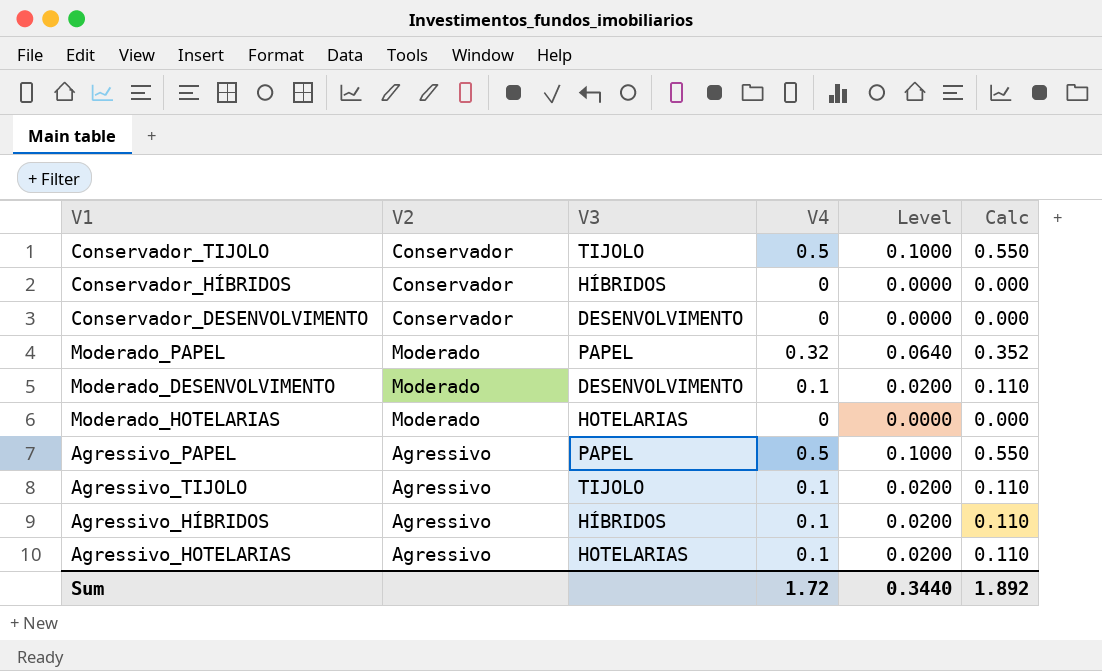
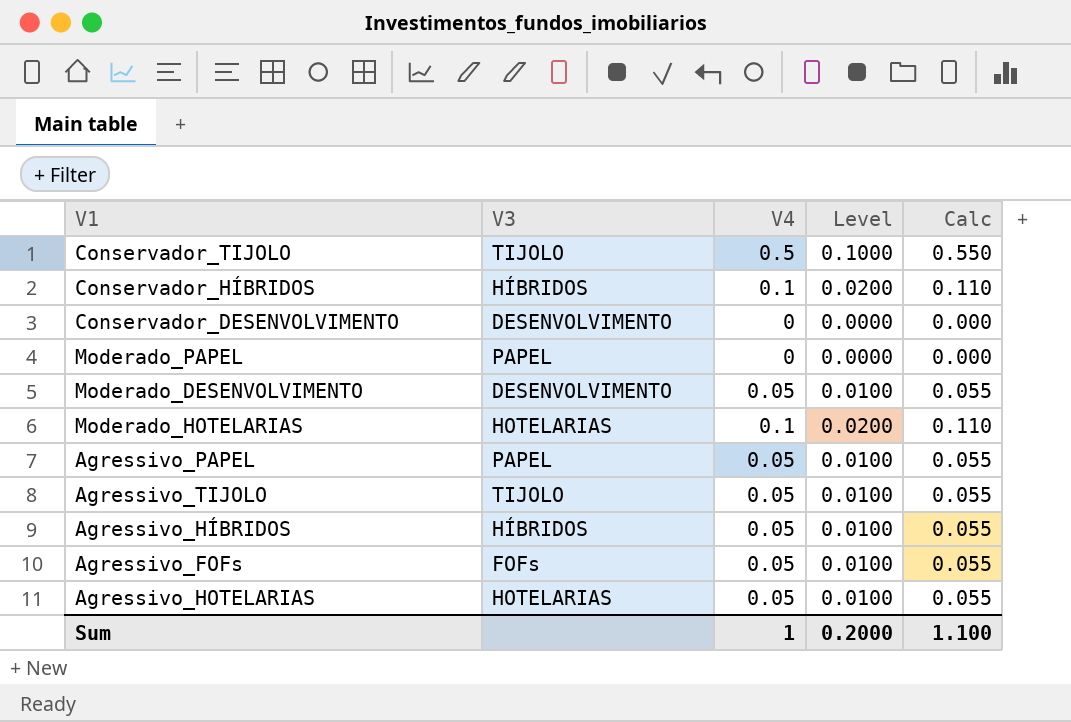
column V2 | position: 2 -> none
Conservador_HÍBRIDOS | V4: 0 -> 0.1
Conservador_HÍBRIDOS | Level: 0.0000 -> 0.0200
Conservador_HÍBRIDOS | Calc: 0.000 -> 0.110
Moderado_PAPEL | V4: 0.32 -> 0
Moderado_PAPEL | Level: 0.0640 -> 0.0000
Moderado_PAPEL | Calc: 0.352 -> 0.000
Moderado_DESENVOLVIMENTO | V4: 0.1 -> 0.05
Moderado_DESENVOLVIMENTO | Level: 0.0200 -> 0.0100
Moderado_DESENVOLVIMENTO | Calc: 0.110 -> 0.055
Moderado_HOTELARIAS | V4: 0 -> 0.1
Moderado_HOTELARIAS | Level: 0.0000 -> 0.0200
Moderado_HOTELARIAS | Calc: 0.000 -> 0.110
Agressivo_PAPEL | V4: 0.5 -> 0.05
Agressivo_PAPEL | Level: 0.1000 -> 0.0100
Agressivo_PAPEL | Calc: 0.550 -> 0.055
Agressivo_TIJOLO | V4: 0.1 -> 0.05
Agressivo_TIJOLO | Level: 0.0200 -> 0.0100
Agressivo_TIJOLO | Calc: 0.110 -> 0.055
Agressivo_HÍBRIDOS | V4: 0.1 -> 0.05
Agressivo_HÍBRIDOS | Level: 0.0200 -> 0.0100
Agressivo_HÍBRIDOS | Calc: 0.110 -> 0.055
row Agressivo_FOFs: none -> FOFs | 0.05 | 0.0100 | 0.055
Agressivo_HOTELARIAS | V4: 0.1 -> 0.05
Agressivo_HOTELARIAS | Level: 0.0200 -> 0.0100
Agressivo_HOTELARIAS | Calc: 0.110 -> 0.055
Sum | V4: 1.72 -> 1
Sum | Level: 0.3440 -> 0.2000
Sum | Calc: 1.892 -> 1.100

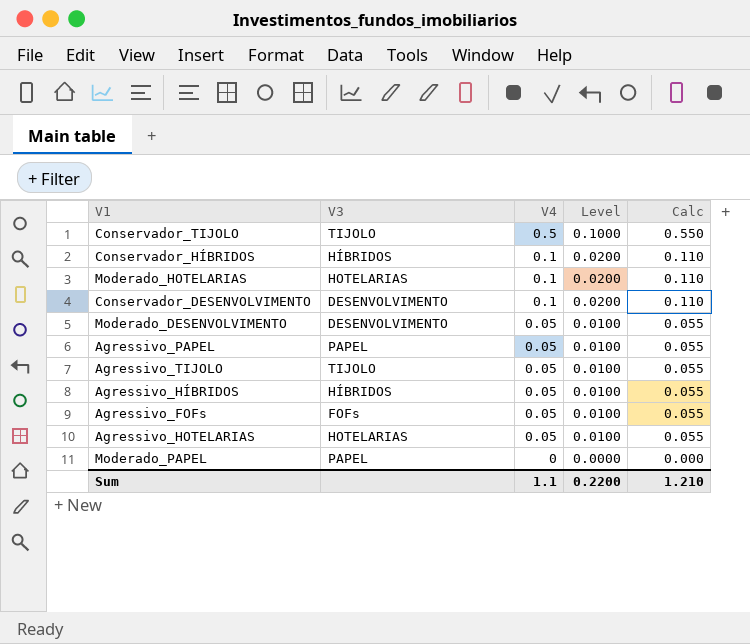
row order: none -> V4 descending
Conservador_DESENVOLVIMENTO | V4: 0 -> 0.1
Conservador_DESENVOLVIMENTO | Level: 0.0000 -> 0.0200
Conservador_DESENVOLVIMENTO | Calc: 0.000 -> 0.110
Sum | V4: 1 -> 1.1
Sum | Level: 0.2000 -> 0.2200
Sum | Calc: 1.100 -> 1.210

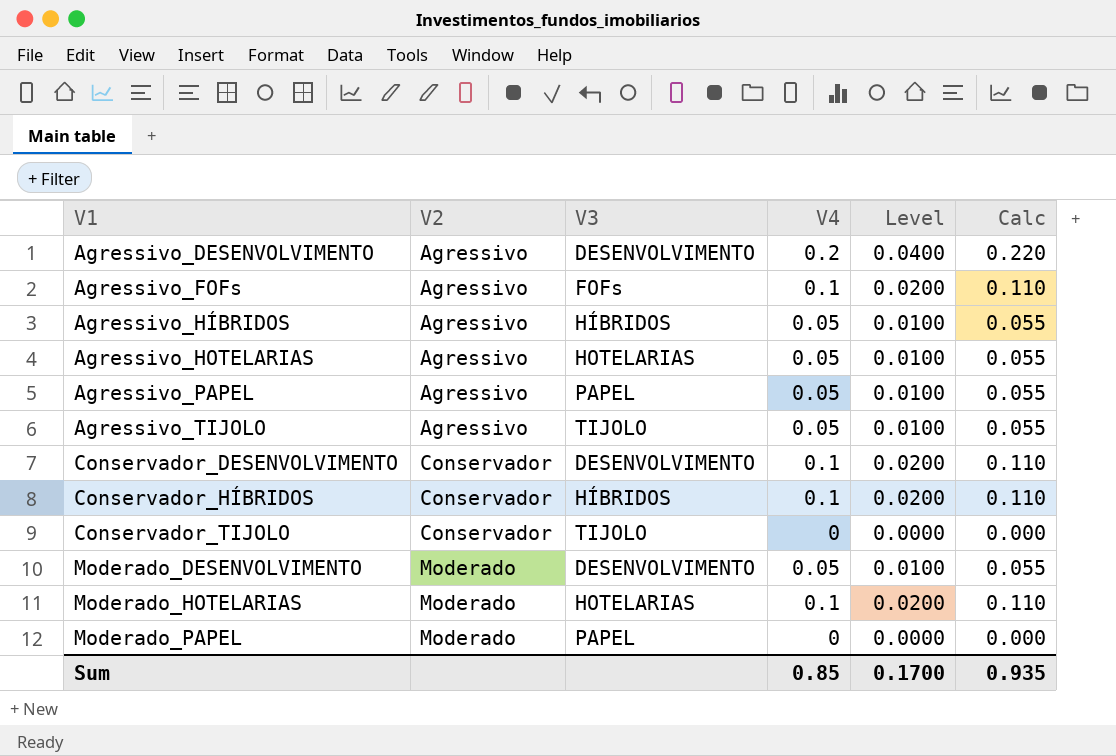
row order: V4 descending -> V1 ascending
column V2 | position: none -> 2
row Agressivo_DESENVOLVIMENTO: none -> Agressivo | DESENVOLVIMENTO | 0.2 | 0.0400 | 0.220
Agressivo_FOFs | V4: 0.05 -> 0.1
Agressivo_FOFs | Level: 0.0100 -> 0.0200
Agressivo_FOFs | Calc: 0.055 -> 0.110
Conservador_TIJOLO | V4: 0.5 -> 0
Conservador_TIJOLO | Level: 0.1000 -> 0.0000
Conservador_TIJOLO | Calc: 0.550 -> 0.000
Sum | V4: 1.1 -> 0.85
Sum | Level: 0.2200 -> 0.1700
Sum | Calc: 1.210 -> 0.935

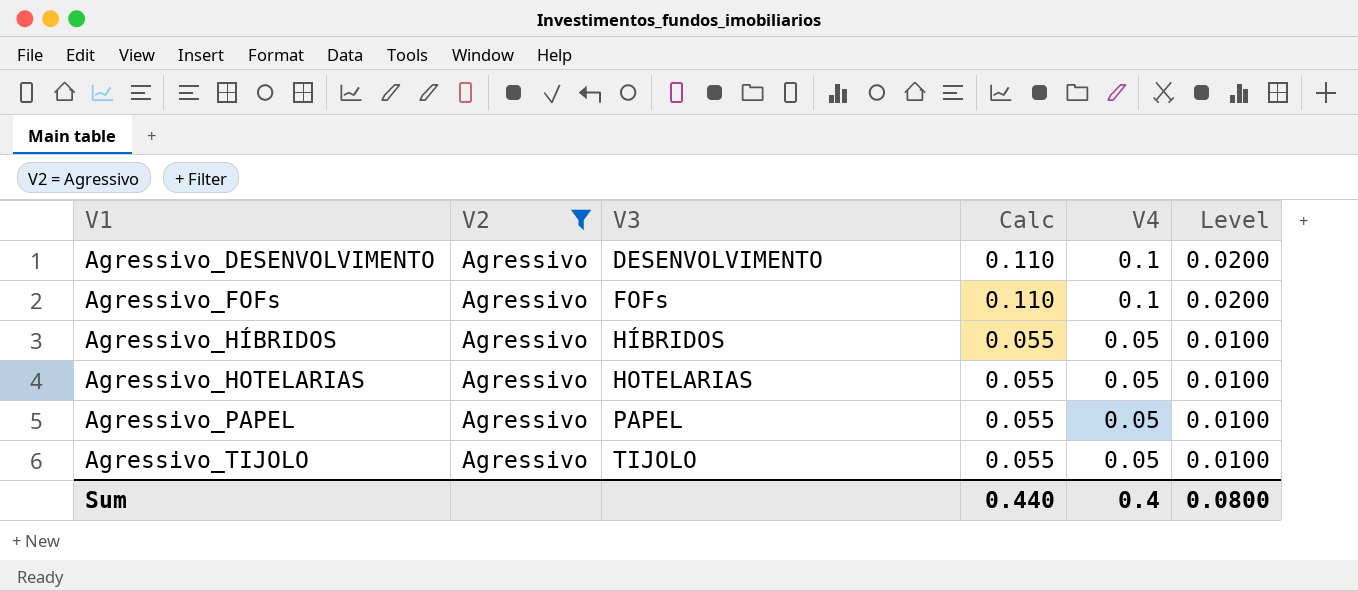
filter: none -> V2 = Agressivo
column Calc | position: 6 -> 4
Agressivo_DESENVOLVIMENTO | Calc: 0.220 -> 0.110
Agressivo_DESENVOLVIMENTO | V4: 0.2 -> 0.1
Agressivo_DESENVOLVIMENTO | Level: 0.0400 -> 0.0200
Sum | Calc: 0.935 -> 0.440
Sum | V4: 0.85 -> 0.4
Sum | Level: 0.1700 -> 0.0800

